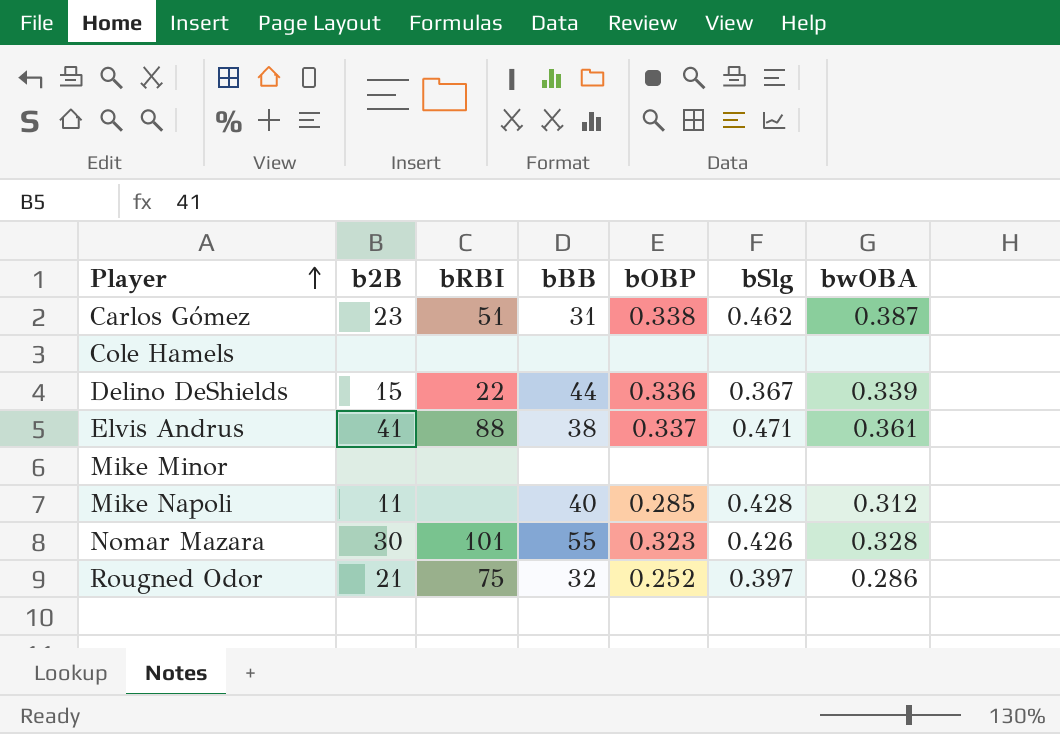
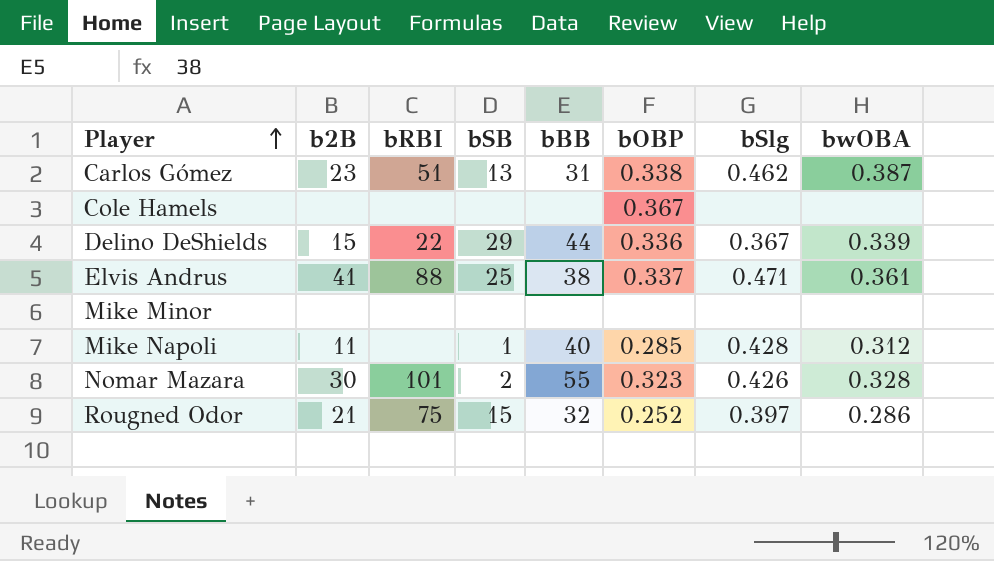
column bSB | position: none -> 4
Cole Hamels | bOBP: none -> 0.367

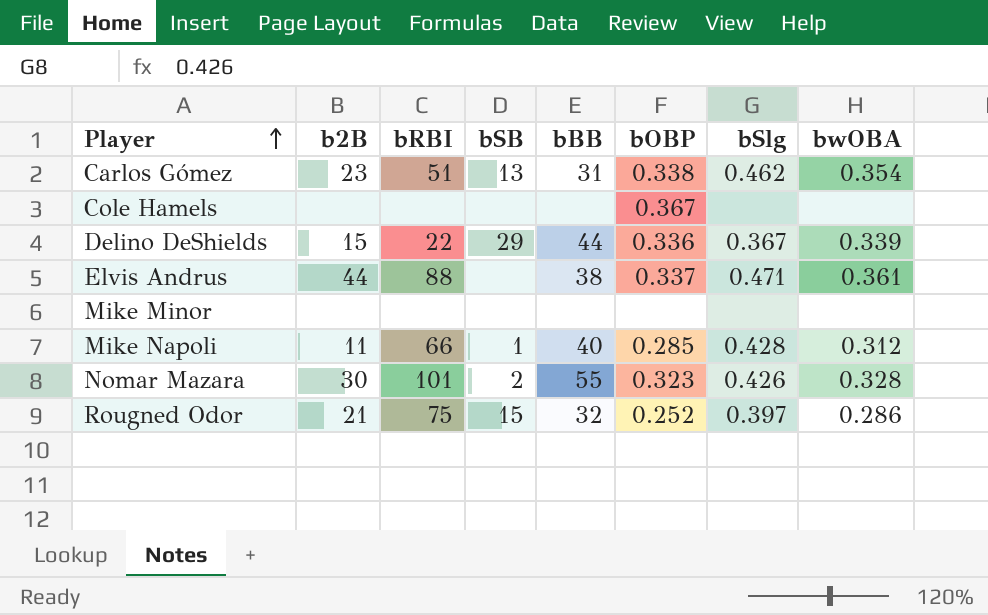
Carlos Gómez | bwOBA: 0.387 -> 0.354
Elvis Andrus | b2B: 41 -> 44
Elvis Andrus | bSB: 25 -> none
Mike Napoli | bRBI: none -> 66

